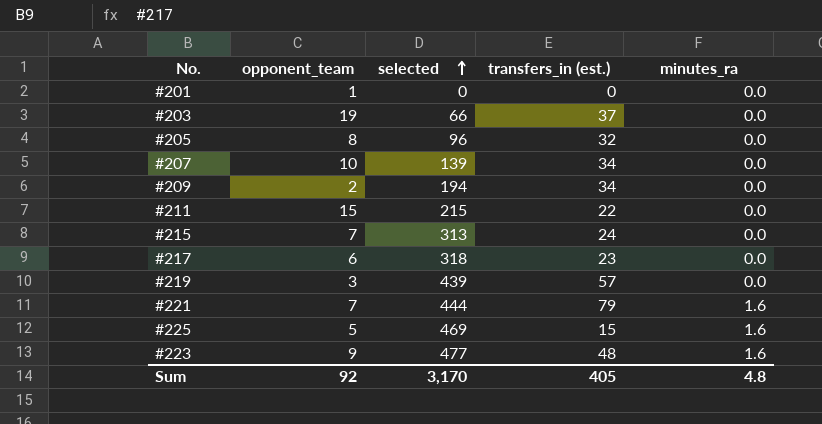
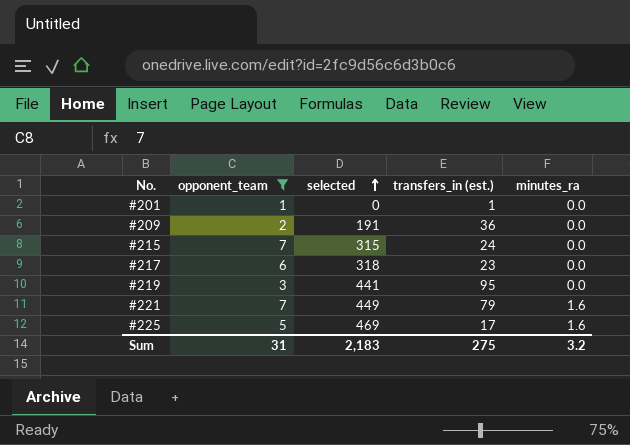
filter: none -> opponent_team <= 7
#201 | transfers_in (est.): 0 -> 1
#209 | selected: 194 -> 191
#209 | transfers_in (est.): 34 -> 36
#215 | selected: 313 -> 315
#219 | selected: 439 -> 441
#219 | transfers_in (est.): 57 -> 95
#221 | selected: 444 -> 449
#225 | transfers_in (est.): 15 -> 17
Sum | opponent_team: 92 -> 31
Sum | selected: 3,170 -> 2,183
Sum | transfers_in (est.): 405 -> 275
Sum | minutes_ra: 4.8 -> 3.2

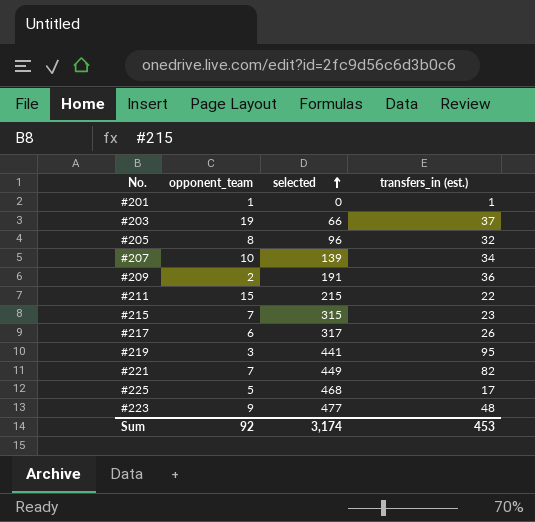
filter: opponent_team <= 7 -> none
column minutes_ra | position: 5 -> none
#215 | transfers_in (est.): 24 -> 23
#217 | selected: 318 -> 317
#217 | transfers_in (est.): 23 -> 26
#221 | transfers_in (est.): 79 -> 82
#225 | selected: 469 -> 468
Sum | opponent_team: 31 -> 92
Sum | selected: 2,183 -> 3,174
Sum | transfers_in (est.): 275 -> 453

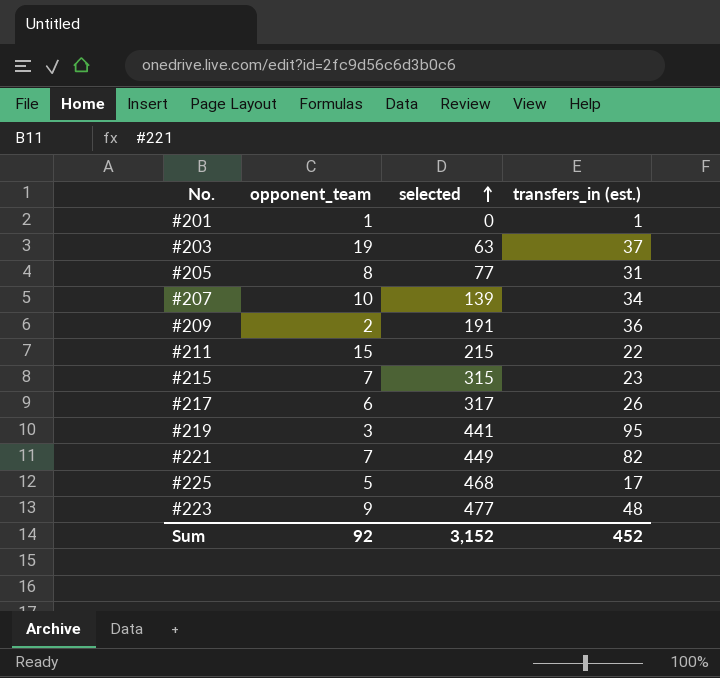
#203 | selected: 66 -> 63
#205 | selected: 96 -> 77
#205 | transfers_in (est.): 32 -> 31
Sum | selected: 3,174 -> 3,152
Sum | transfers_in (est.): 453 -> 452

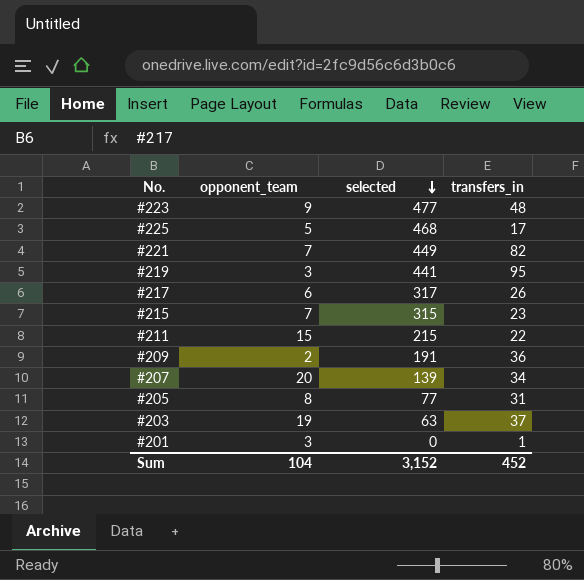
row order: selected ascending -> selected descending
column name: transfers_in (est.) -> transfers_in
#207 | opponent_team: 10 -> 20
#201 | opponent_team: 1 -> 3
Sum | opponent_team: 92 -> 104

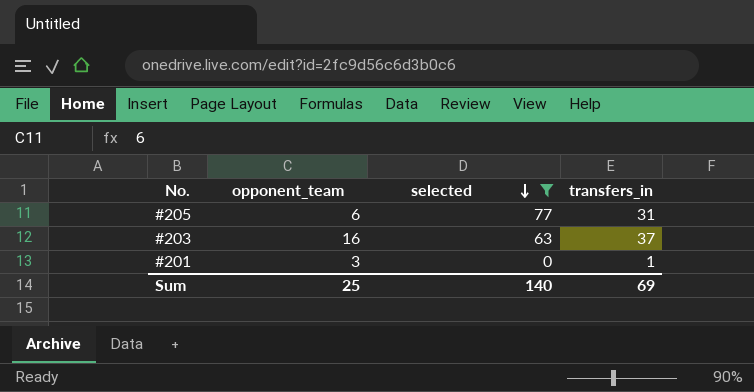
filter: none -> selected <= 77
#205 | opponent_team: 8 -> 6
#203 | opponent_team: 19 -> 16
Sum | opponent_team: 104 -> 25
Sum | selected: 3,152 -> 140
Sum | transfers_in: 452 -> 69

